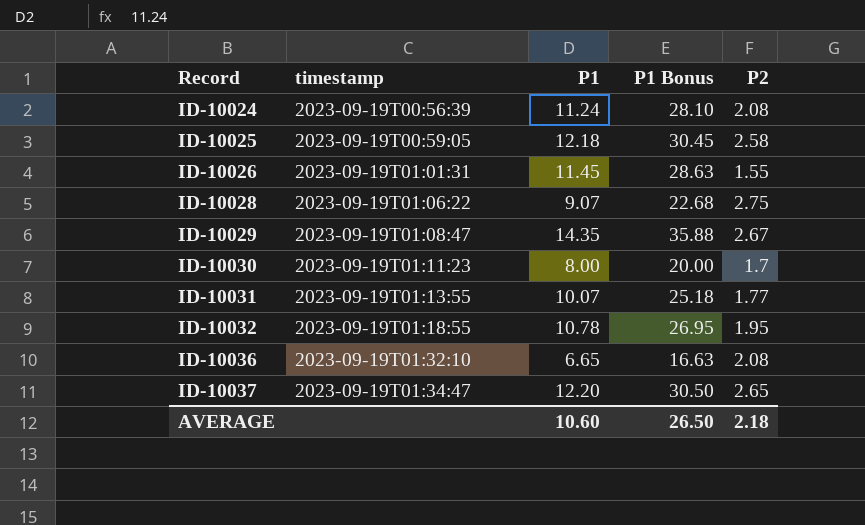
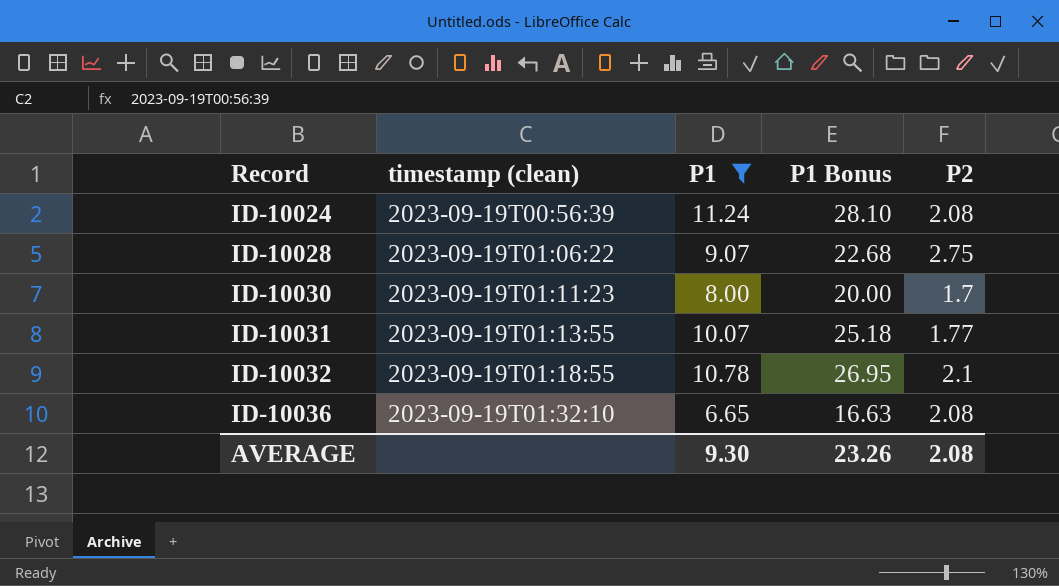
filter: none -> P1 <= 11.24
column name: timestamp -> timestamp (clean)
ID-10032 | P2: 1.95 -> 2.1
AVERAGE | P1: 10.60 -> 9.30
AVERAGE | P1 Bonus: 26.50 -> 23.26
AVERAGE | P2: 2.18 -> 2.08

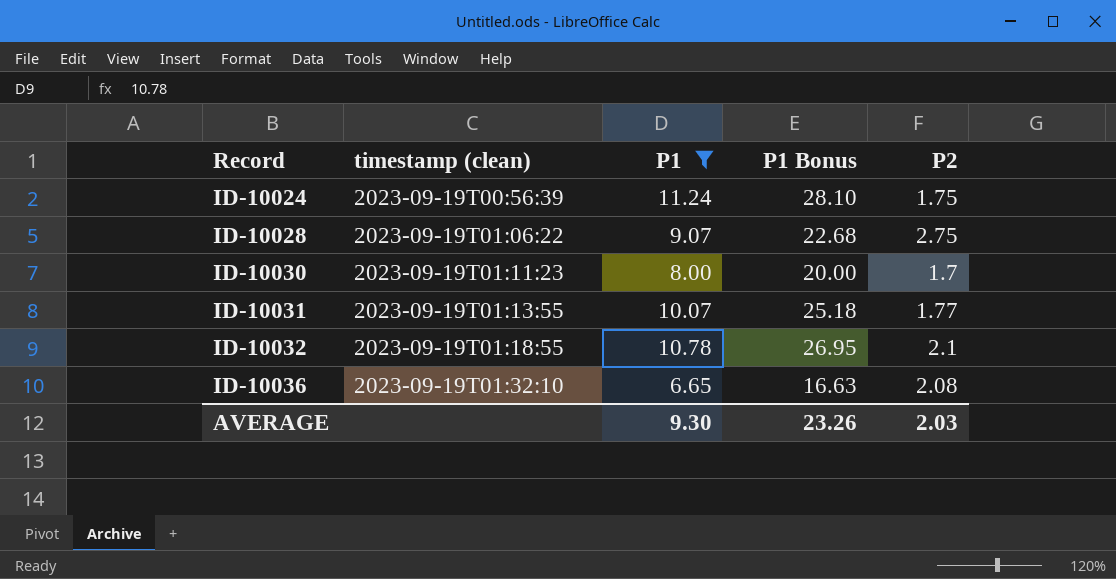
ID-10024 | P2: 2.08 -> 1.75
AVERAGE | P2: 2.08 -> 2.03

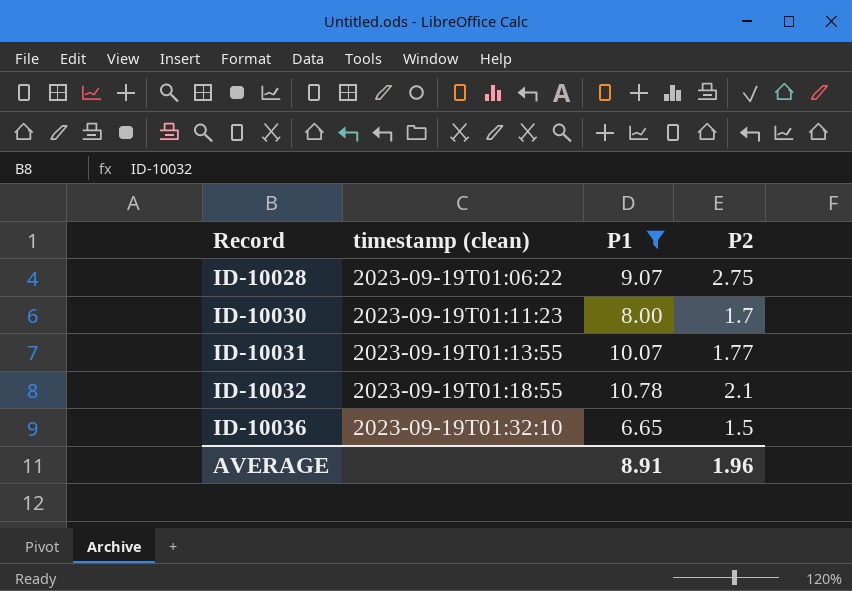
column P1 Bonus | formula: [P1] * 2.5 -> none
row ID-10024: 2023-09-19T00:56:39 | 11.24 | 28.10 | 1.75 -> none
ID-10036 | P2: 2.08 -> 1.5
AVERAGE | P1: 9.30 -> 8.91
AVERAGE | P2: 2.03 -> 1.96

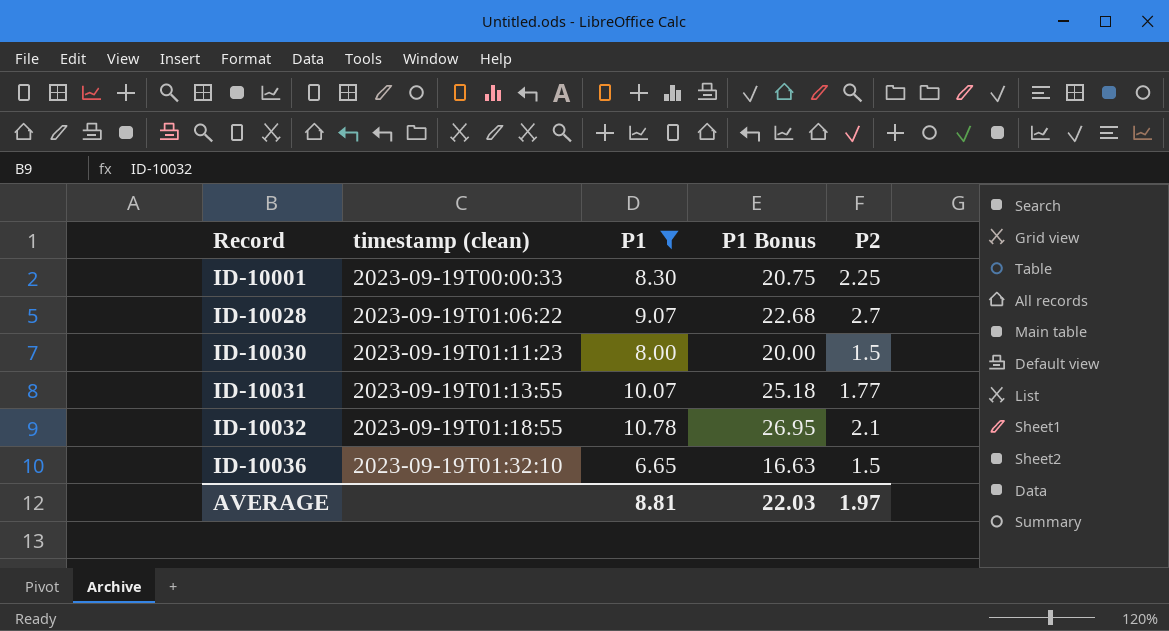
column P1 Bonus | formula: none -> [P1] * 2.5
row ID-10001: none -> 2023-09-19T00:00:33 | 8.30 | 20.75 | 2.25
ID-10028 | P2: 2.75 -> 2.7
ID-10030 | P2: 1.7 -> 1.5
AVERAGE | P1: 8.91 -> 8.81
AVERAGE | P2: 1.96 -> 1.97

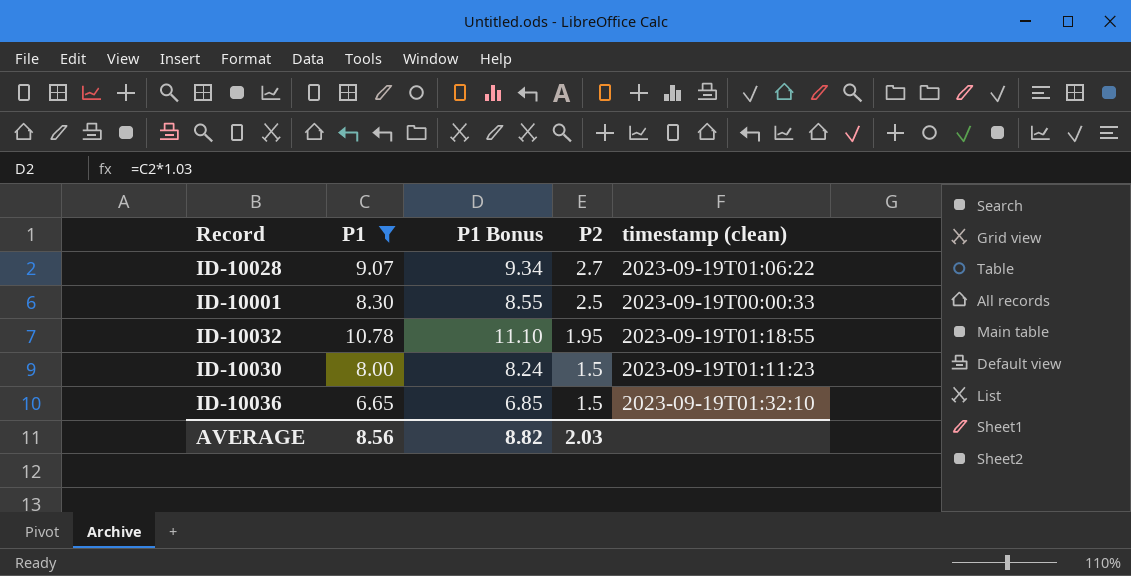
row order: Record ascending -> P2 descending
column P1 Bonus | formula: [P1] * 2.5 -> [P1] * 1.03
column timestamp (clean) | position: 2 -> 5
row ID-10031: 2023-09-19T01:13:55 | 10.07 | 25.18 | 1.77 -> none
ID-10001 | P2: 2.25 -> 2.5
ID-10032 | P2: 2.1 -> 1.95
AVERAGE | P1: 8.81 -> 8.56
AVERAGE | P1 Bonus: 22.03 -> 8.82
AVERAGE | P2: 1.97 -> 2.03

